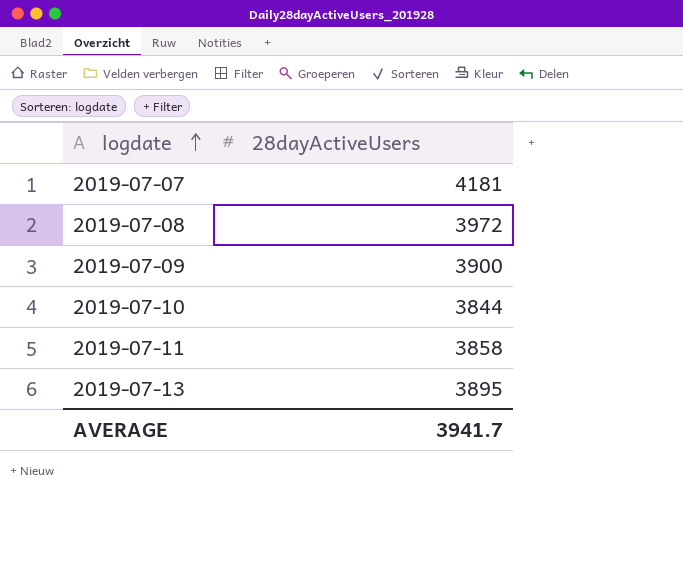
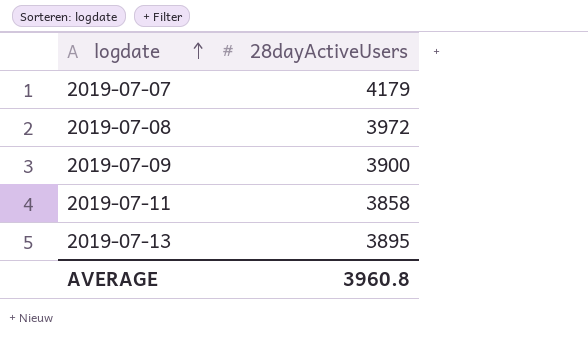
row 2019-07-10: 3844 -> none
2019-07-07 | 28dayActiveUsers: 4181 -> 4179
AVERAGE | 28dayActiveUsers: 3941.7 -> 3960.8

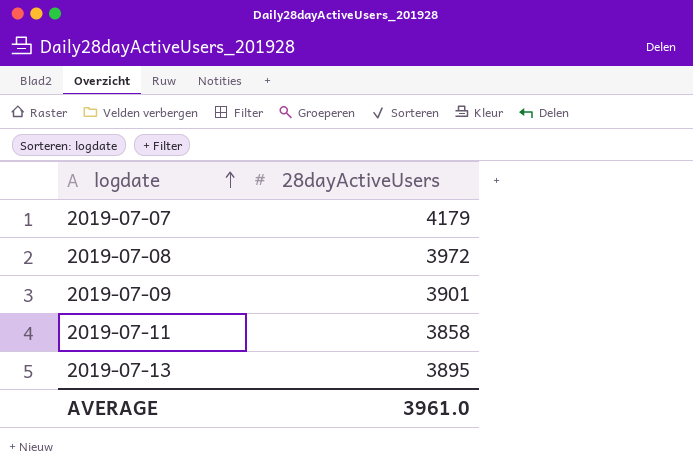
2019-07-09 | 28dayActiveUsers: 3900 -> 3901
AVERAGE | 28dayActiveUsers: 3960.8 -> 3961.0

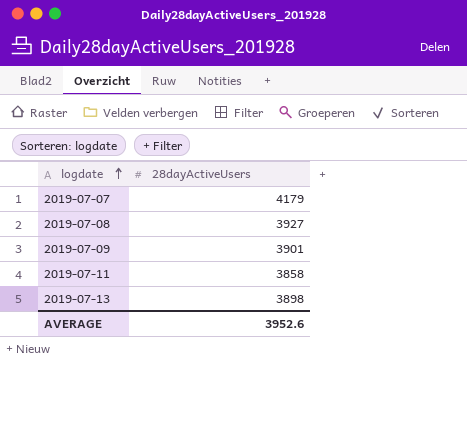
2019-07-08 | 28dayActiveUsers: 3972 -> 3927
2019-07-13 | 28dayActiveUsers: 3895 -> 3898
AVERAGE | 28dayActiveUsers: 3961.0 -> 3952.6

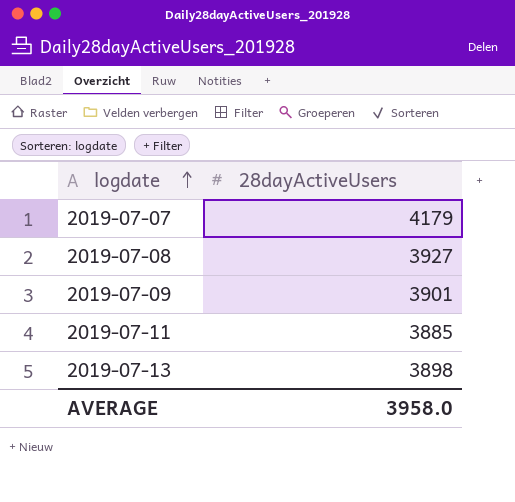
2019-07-11 | 28dayActiveUsers: 3858 -> 3885
AVERAGE | 28dayActiveUsers: 3952.6 -> 3958.0

